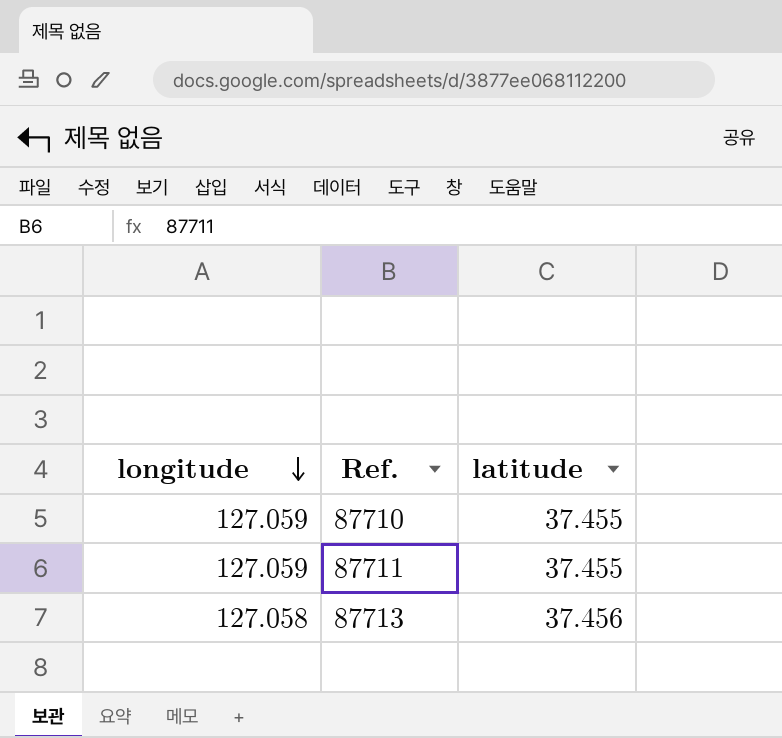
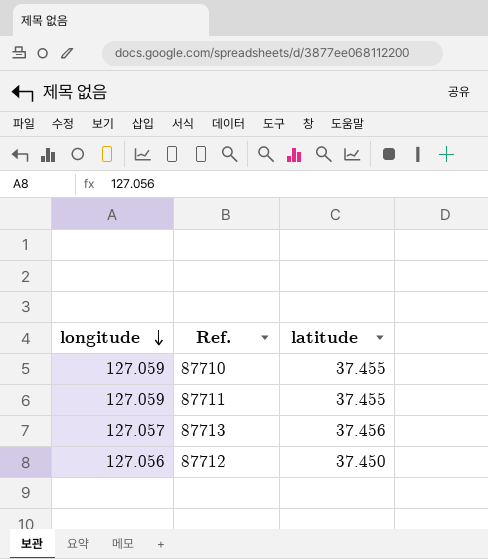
87713 | longitude: 127.058 -> 127.057
row 87712: none -> 127.056 | 37.450

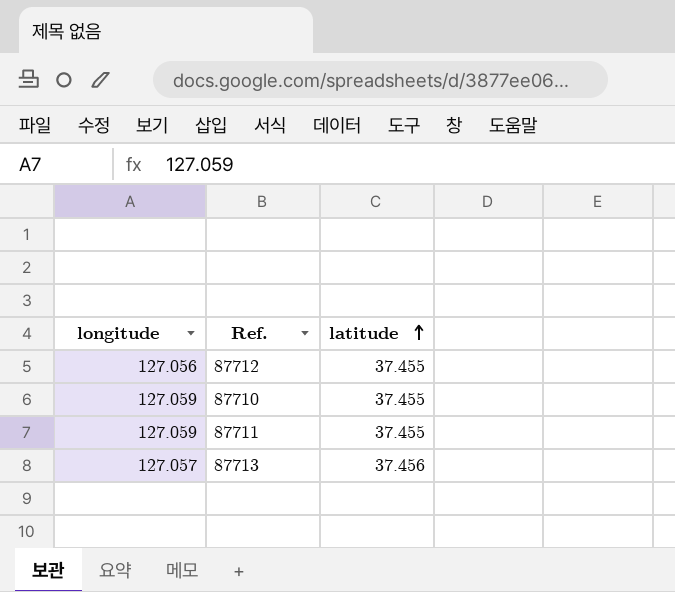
row order: longitude descending -> latitude ascending
87712 | latitude: 37.450 -> 37.455

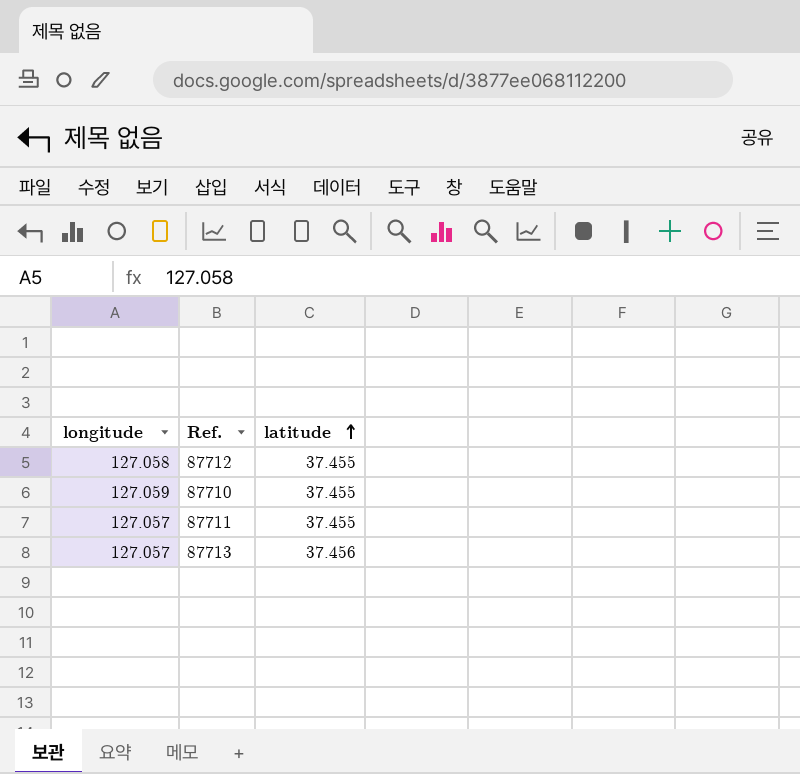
87712 | longitude: 127.056 -> 127.058
87711 | longitude: 127.059 -> 127.057

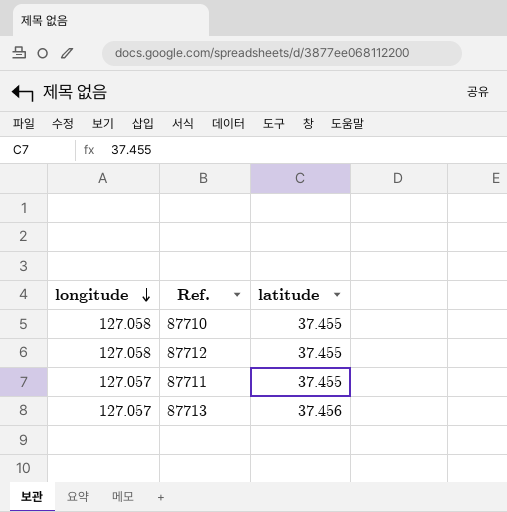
row order: latitude ascending -> longitude descending
87710 | longitude: 127.059 -> 127.058

